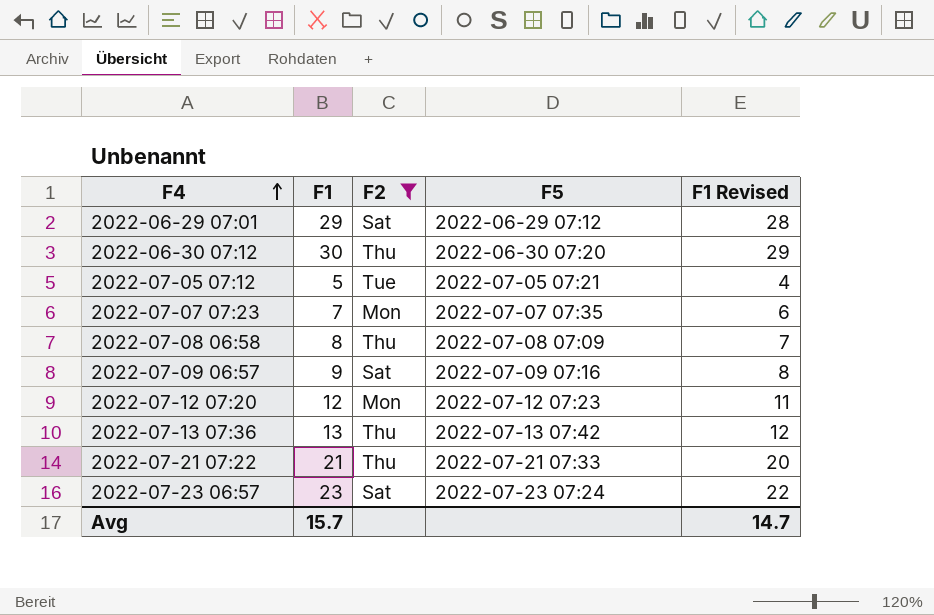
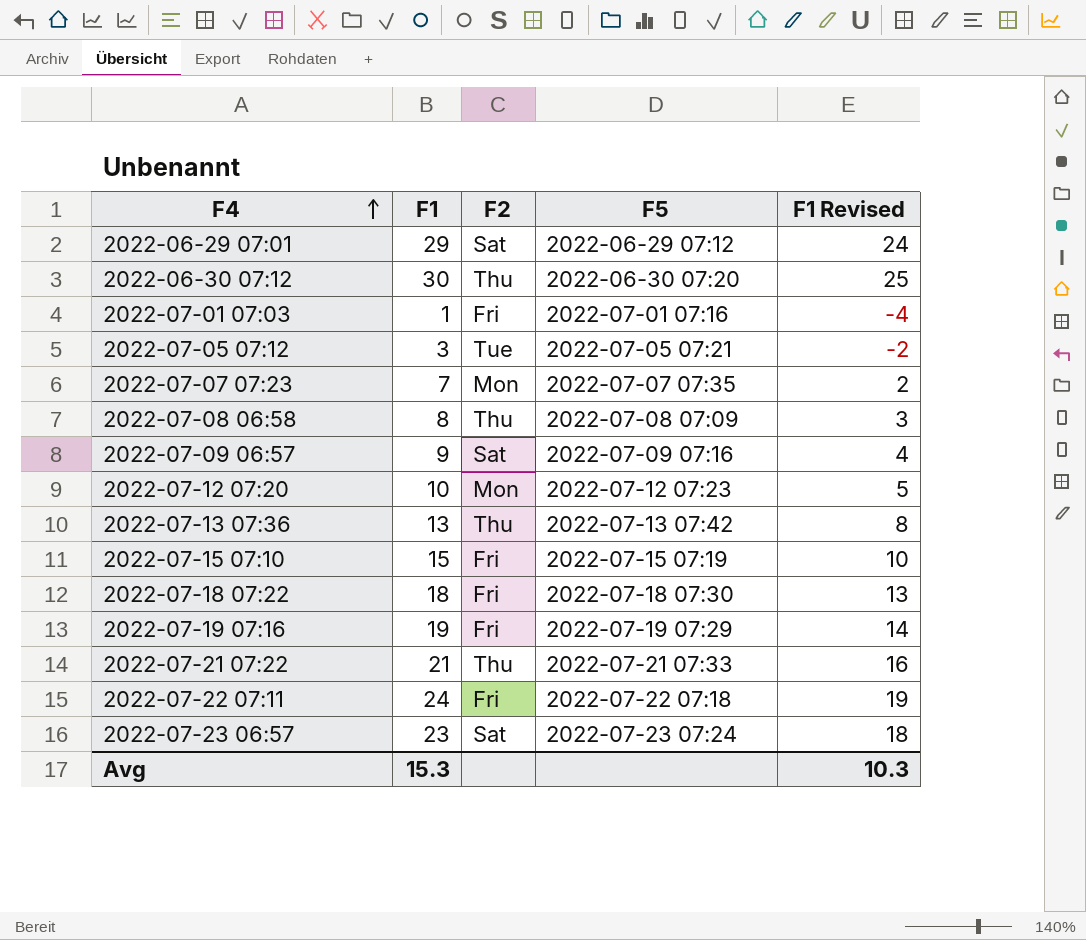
filter: F2 != Fri -> none
column F1 Revised | formula: [F1] - 1 -> [F1] - 5
2022-07-05 07:12 | F1: 5 -> 3
2022-07-12 07:20 | F1: 12 -> 10
Avg | F1: 15.7 -> 15.3
Avg | F1 Revised: 14.7 -> 10.3

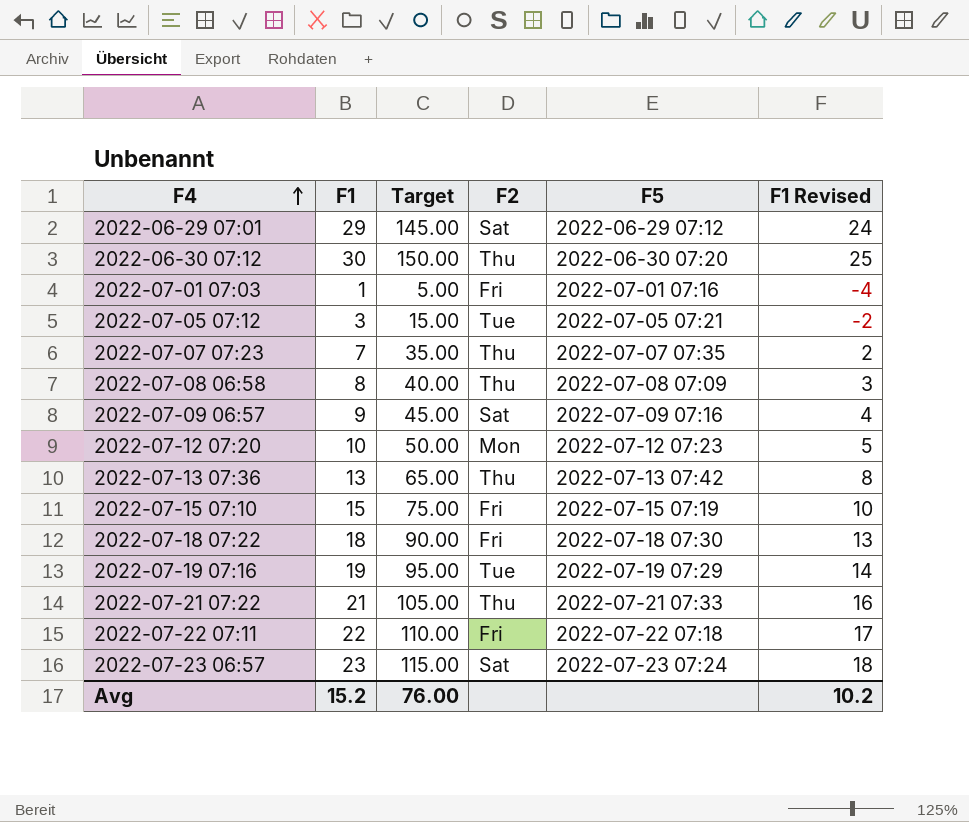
column Target | formula: none -> [F1] * 5
2022-07-07 07:23 | F2: Mon -> Thu
2022-07-19 07:16 | F2: Fri -> Tue
2022-07-22 07:11 | F1: 24 -> 22
2022-07-22 07:11 | F1 Revised: 19 -> 17
Avg | F1: 15.3 -> 15.2
Avg | F1 Revised: 10.3 -> 10.2

